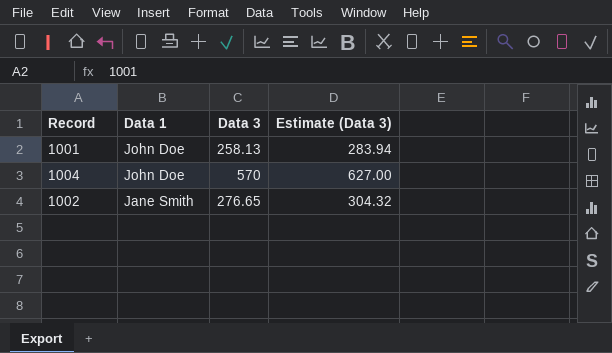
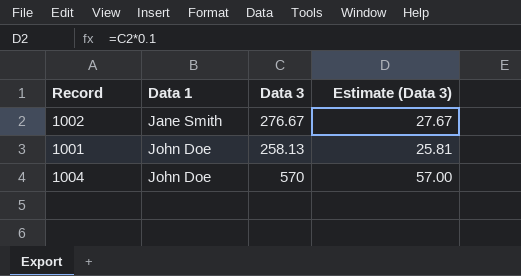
row order: Data 1 descending -> Data 1 ascending
column Estimate (Data 3) | formula: [Data 3] * 1.1 -> [Data 3] * 0.1
1002 | Data 3: 276.65 -> 276.67

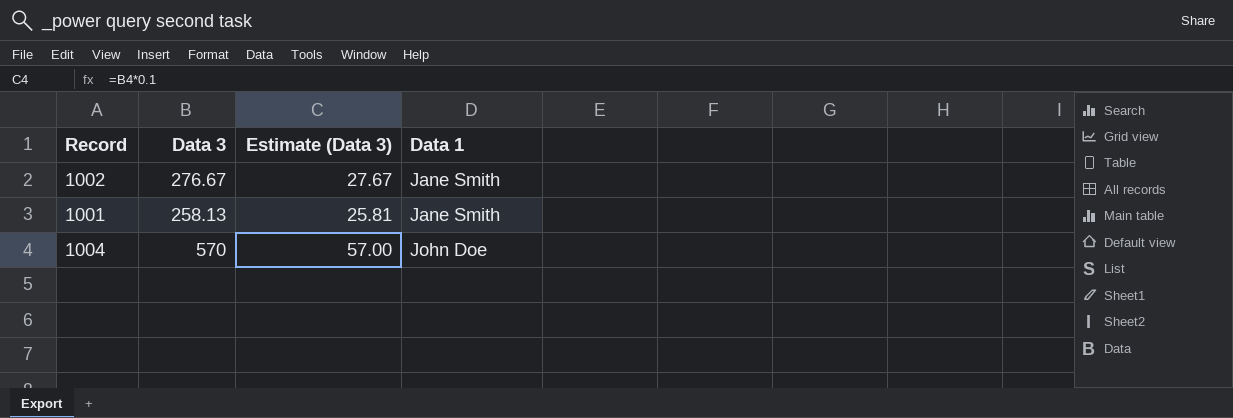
column Data 1 | position: 2 -> 4
1001 | Data 1: John Doe -> Jane Smith

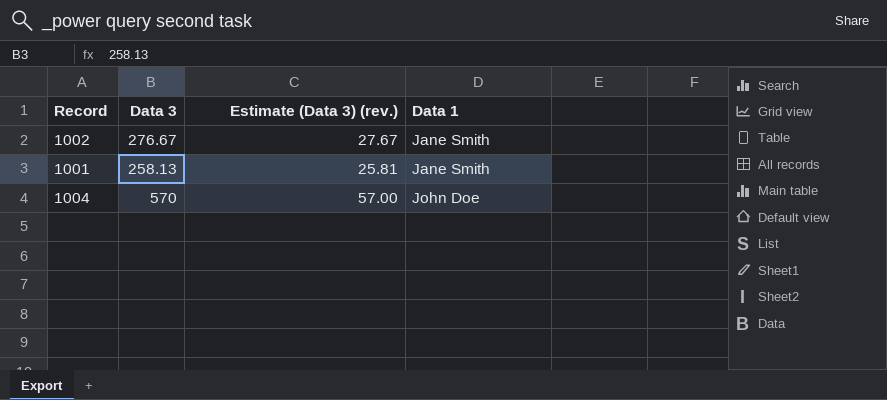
column name: Estimate (Data 3) -> Estimate (Data 3) (rev.)

